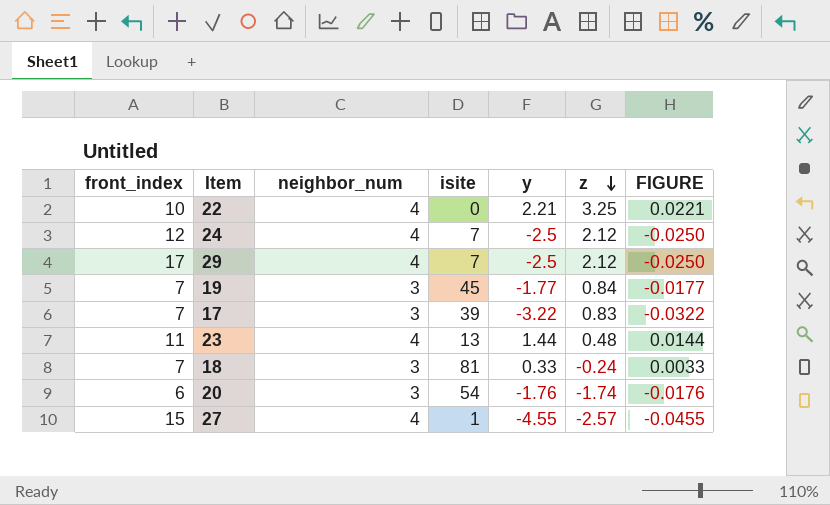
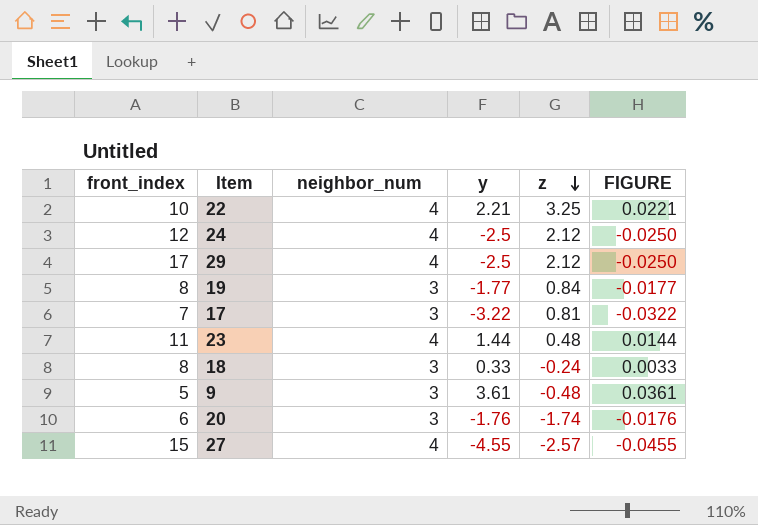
column isite | position: 4 -> none
19 | front_index: 7 -> 8
17 | z: 0.83 -> 0.81
18 | front_index: 7 -> 8
row 9: none -> 5 | 3 | 3.61 | -0.48 | 0.0361

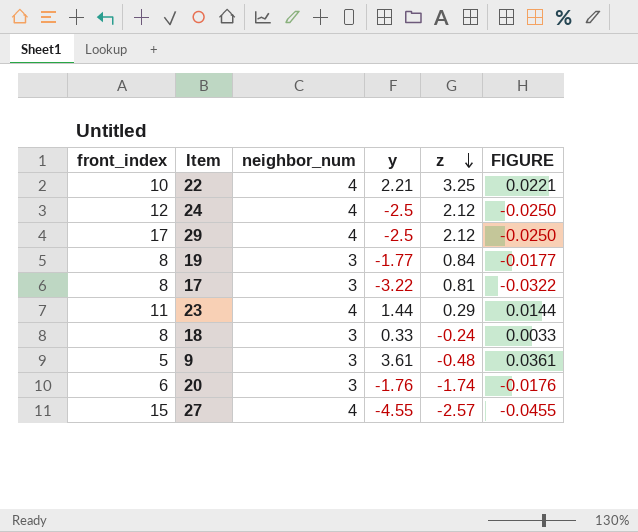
17 | front_index: 7 -> 8
23 | z: 0.48 -> 0.29

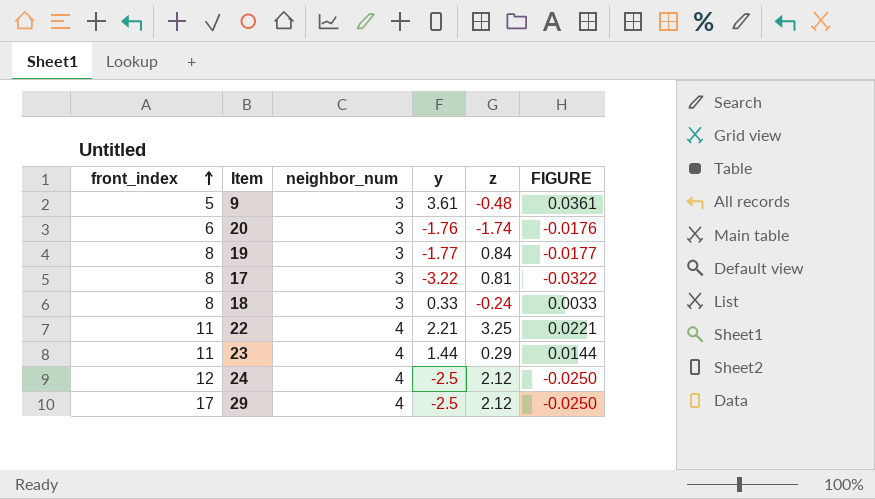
row order: z descending -> front_index ascending
row 27: 15 | 4 | -4.55 | -2.57 | -0.0455 -> none
22 | front_index: 10 -> 11

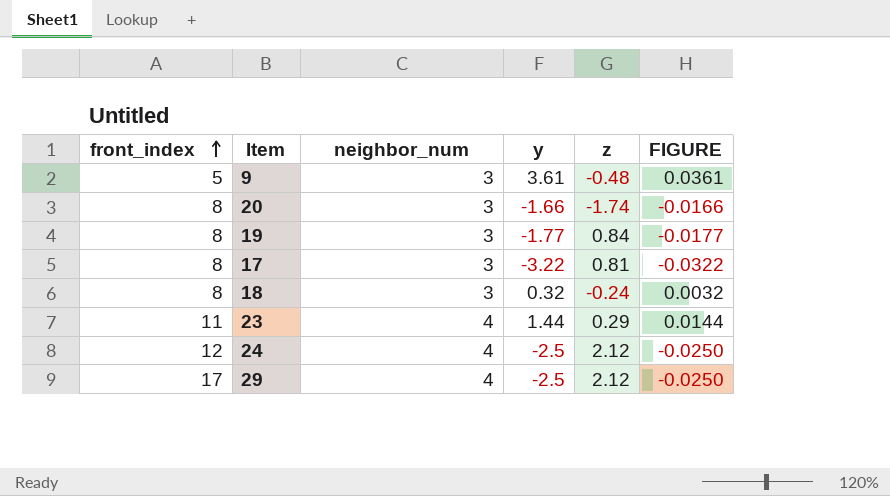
row 22: 11 | 4 | 2.21 | 3.25 | 0.0221 -> none
20 | front_index: 6 -> 8
20 | y: -1.76 -> -1.66
20 | FIGURE: -0.0176 -> -0.0166
18 | y: 0.33 -> 0.32
18 | FIGURE: 0.0033 -> 0.0032

